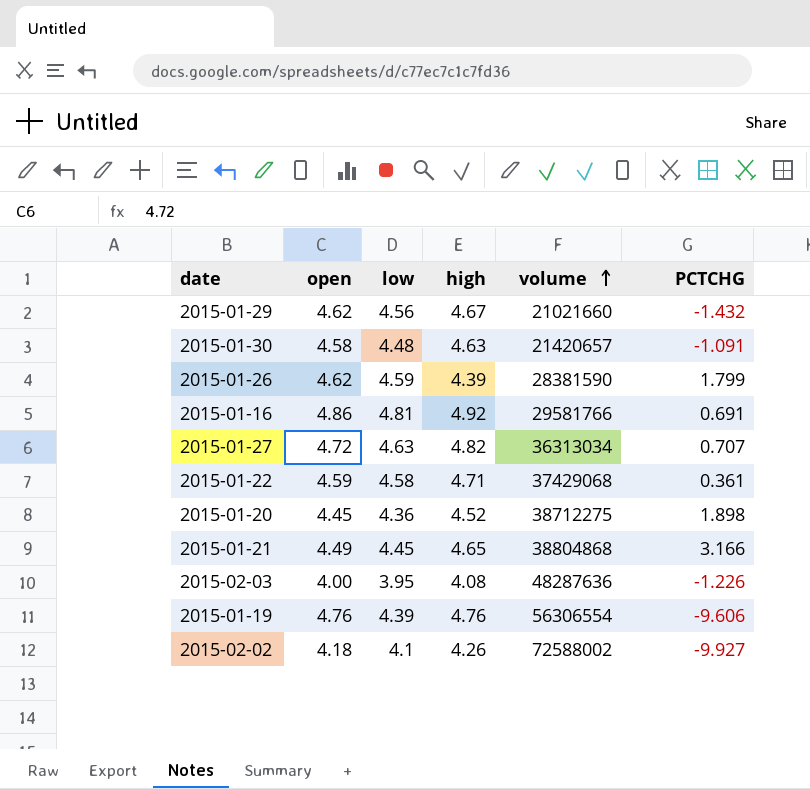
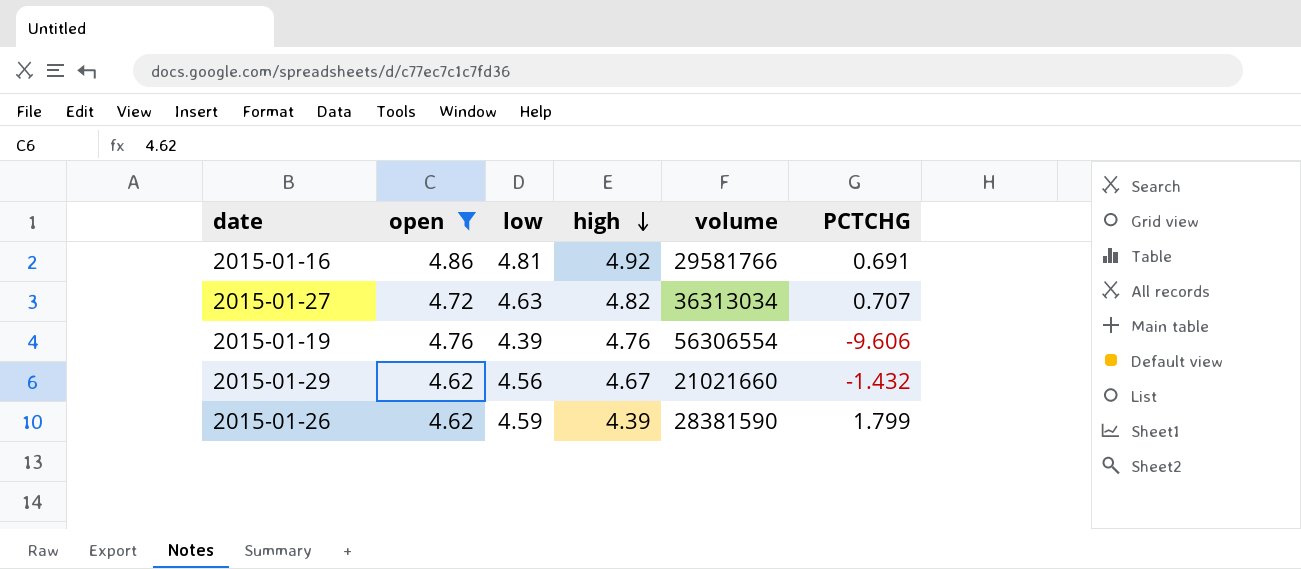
filter: none -> open >= 4.62
row order: volume ascending -> high descending

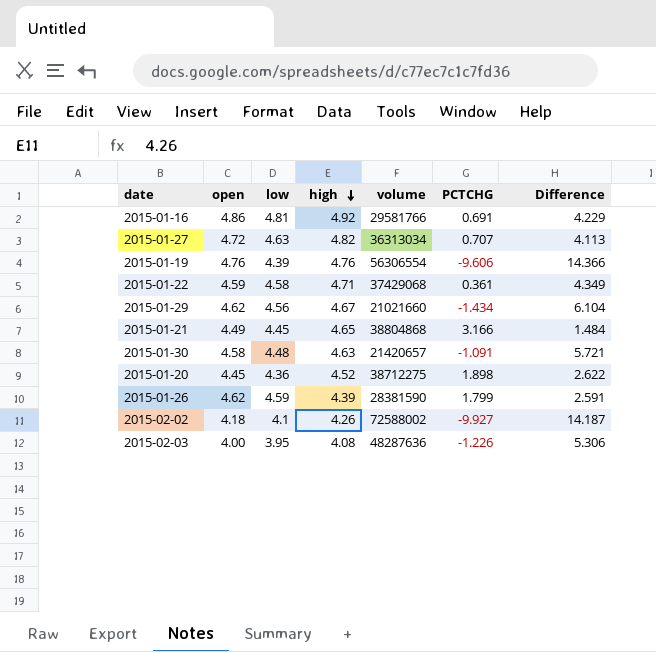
filter: open >= 4.62 -> none
column Difference | formula: none -> [high] - [PCTCHG]
2015-01-29 | PCTCHG: -1.432 -> -1.434

